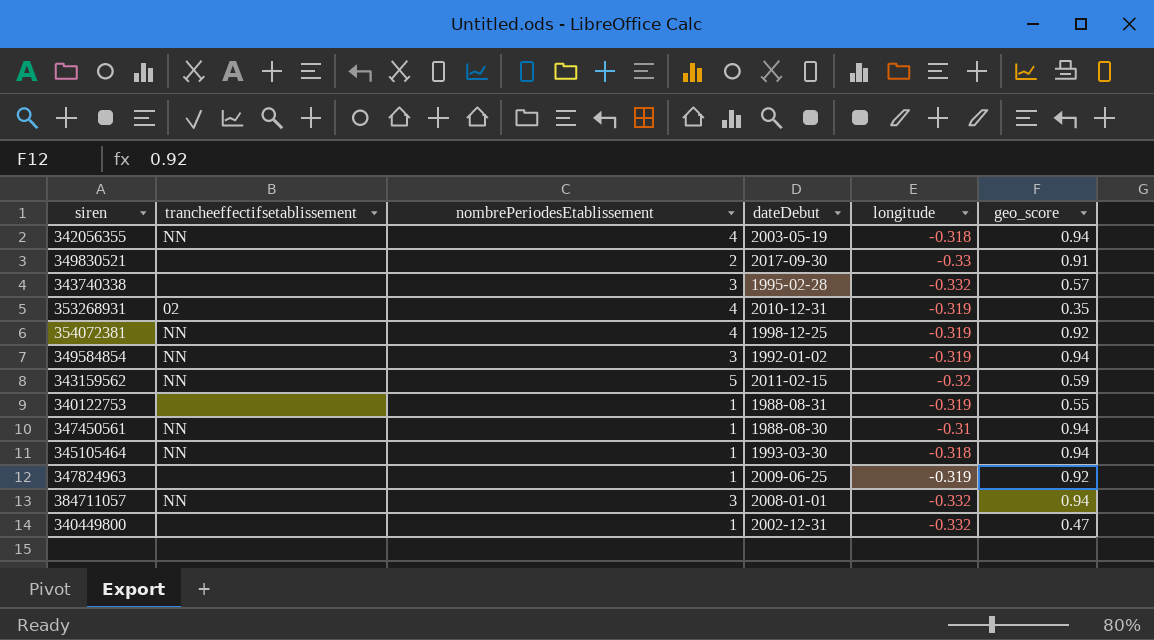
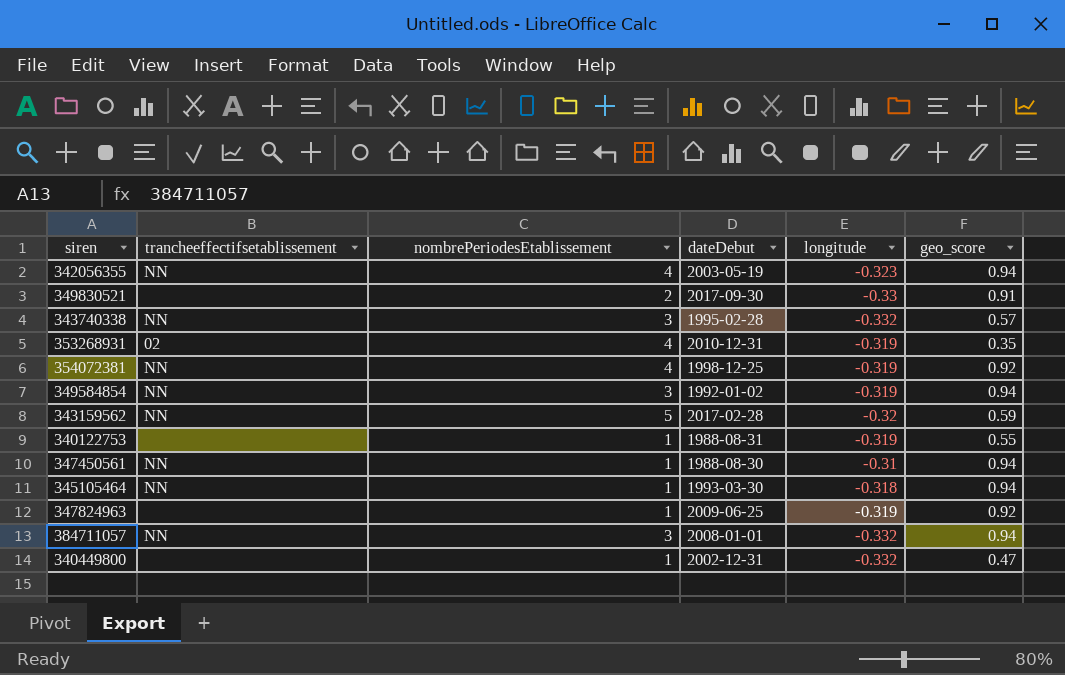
342056355 | longitude: -0.318 -> -0.323
343740338 | trancheeffectifsetablissement: none -> NN
343159562 | dateDebut: 2011-02-15 -> 2017-02-28

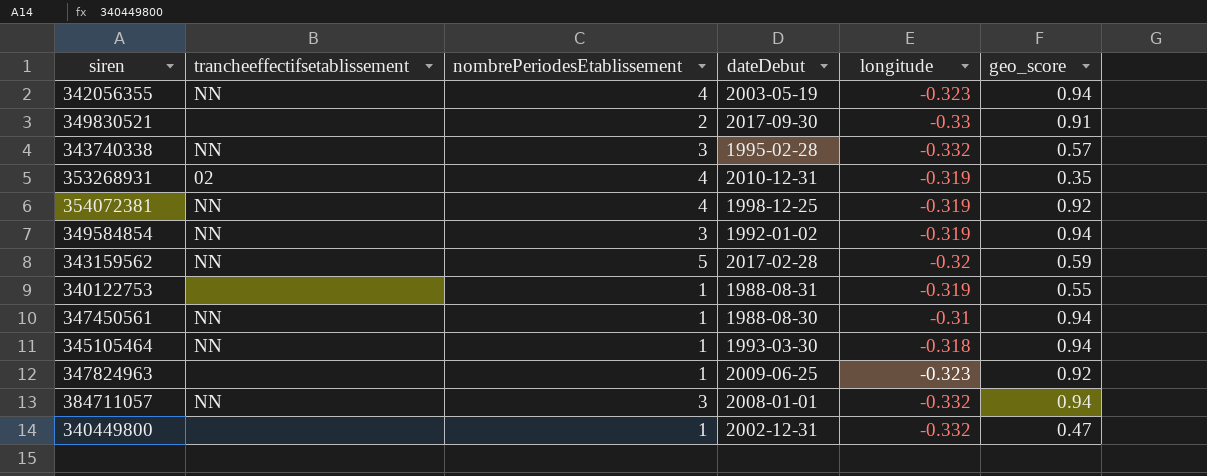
347824963 | longitude: -0.319 -> -0.323

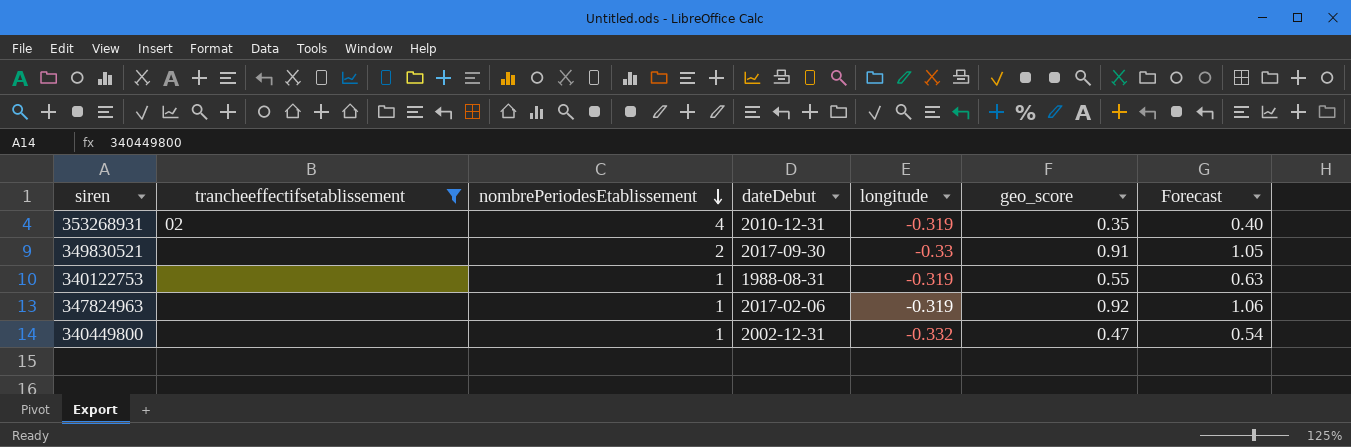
filter: none -> trancheeffectifsetablissement != NN
row order: none -> nombrePeriodesEtablissement descending
column Forecast | formula: none -> [geo_score] * 1.15
347824963 | dateDebut: 2009-06-25 -> 2017-02-06
347824963 | longitude: -0.323 -> -0.319

